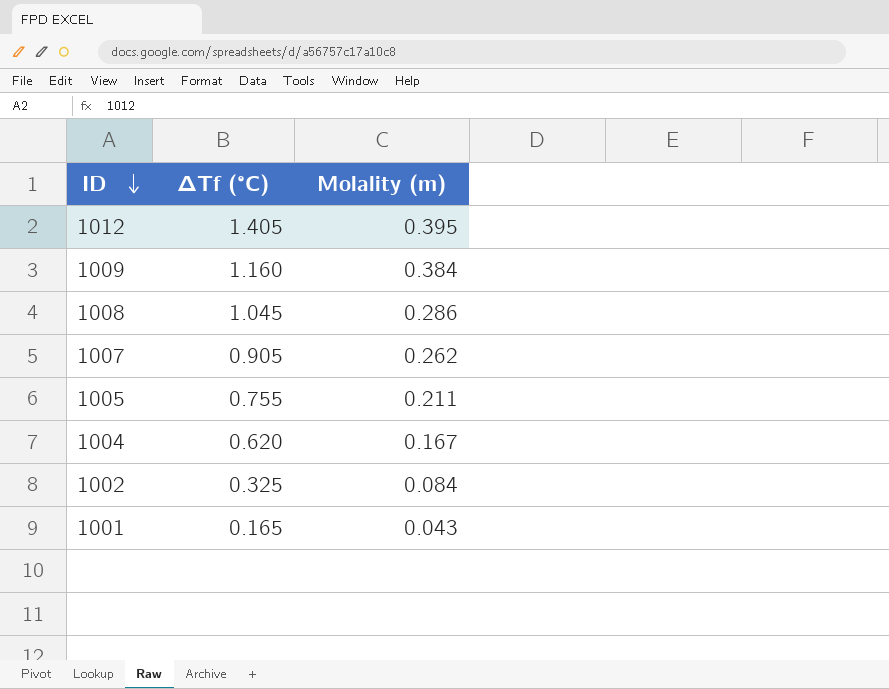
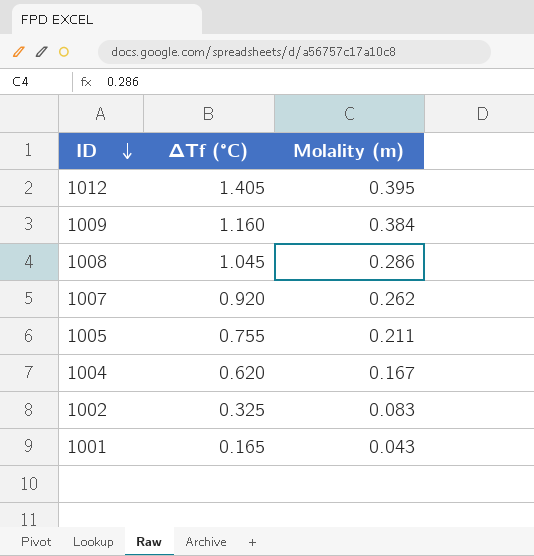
1007 | ΔTf (°C): 0.905 -> 0.920
1002 | Molality (m): 0.084 -> 0.083

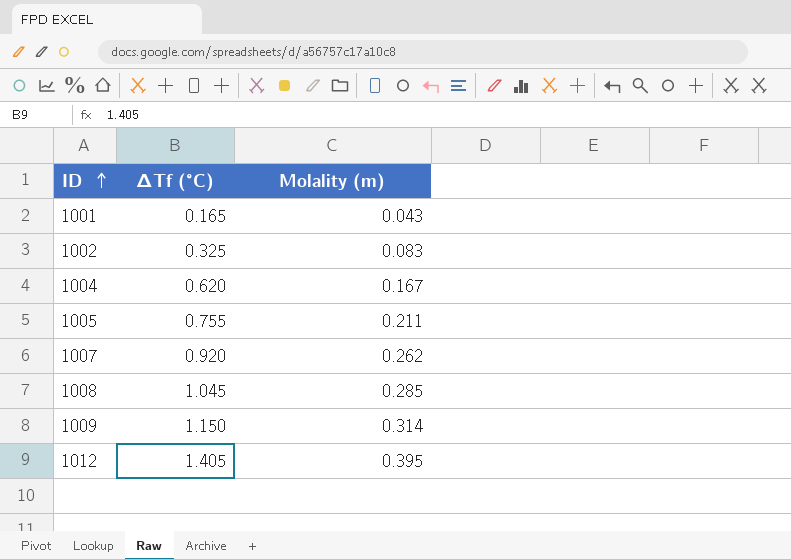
row order: ID descending -> ID ascending
1008 | Molality (m): 0.286 -> 0.285
1009 | ΔTf (°C): 1.160 -> 1.150
1009 | Molality (m): 0.384 -> 0.314

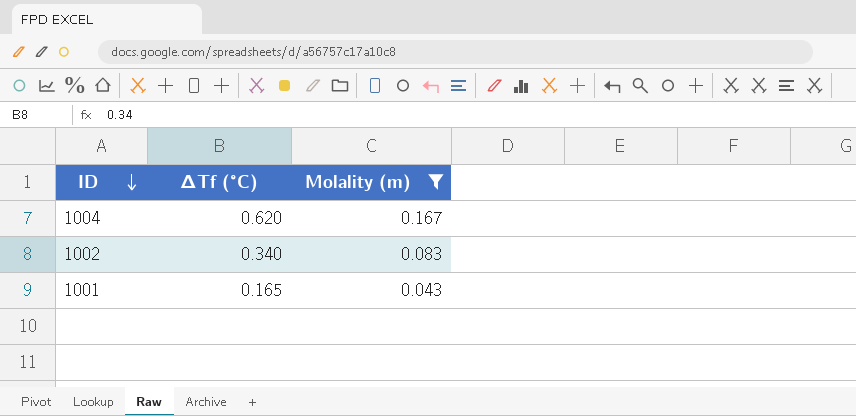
filter: none -> Molality (m) <= 0.167
row order: ID ascending -> ID descending
1002 | ΔTf (°C): 0.325 -> 0.340

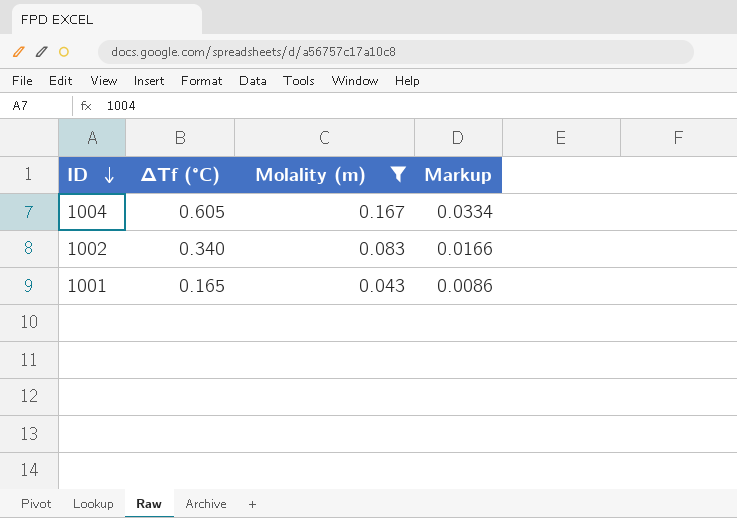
column Markup | formula: none -> [Molality (m)] * 0.2
1004 | ΔTf (°C): 0.620 -> 0.605

